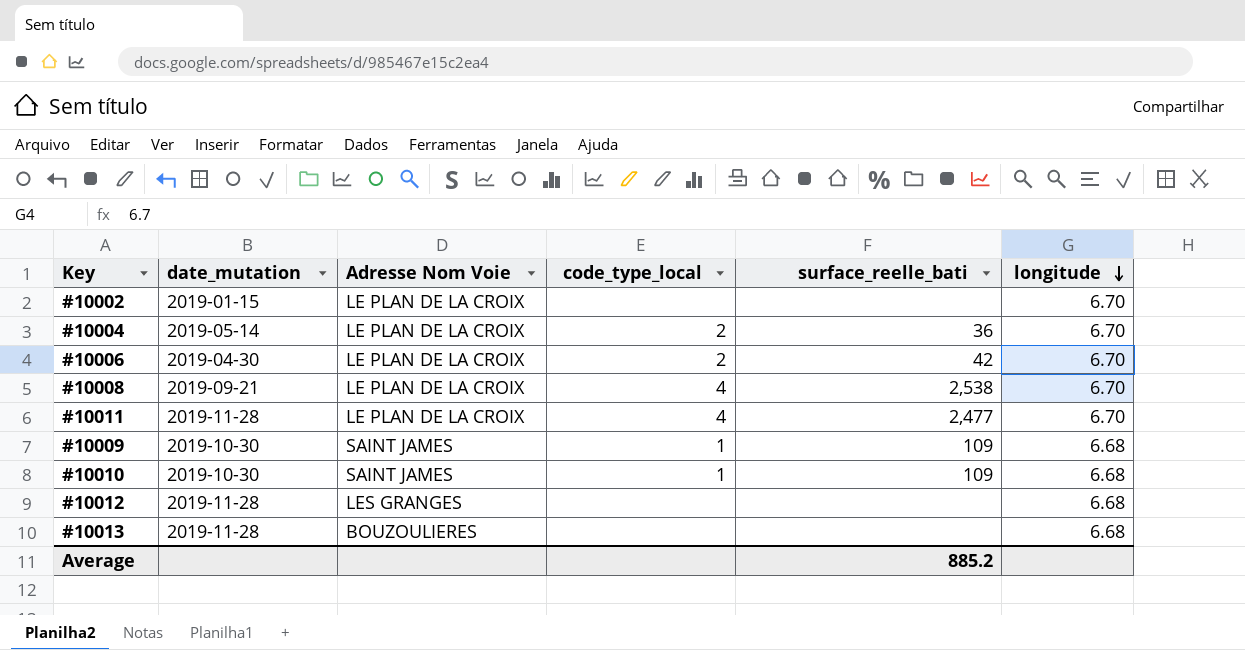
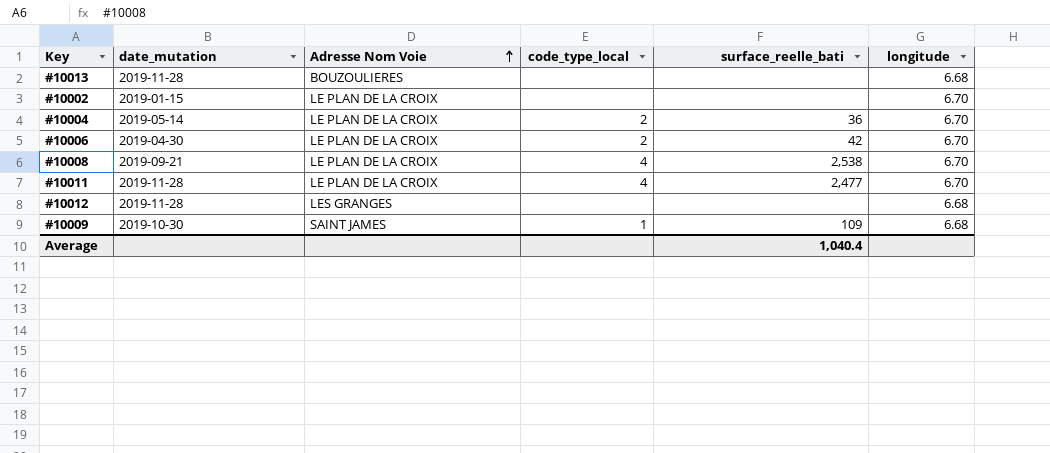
row order: longitude descending -> Adresse Nom Voie ascending
row #10010: 2019-10-30 | SAINT JAMES | 1 | 109 | 6.68 -> none
Average | surface_reelle_bati: 885.2 -> 1,040.4

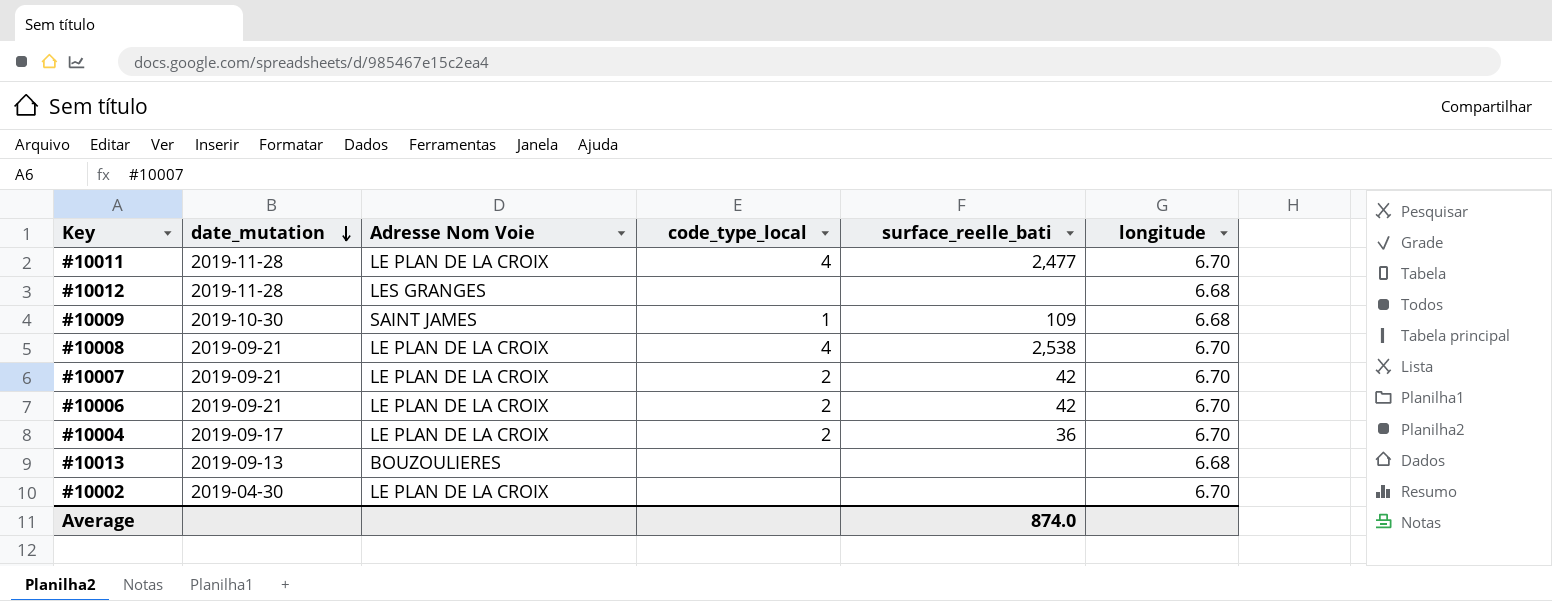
row order: Adresse Nom Voie ascending -> date_mutation descending
row #10007: none -> 2019-09-21 | LE PLAN DE LA CROIX | 2 | 42 | 6.70
#10006 | date_mutation: 2019-04-30 -> 2019-09-21
#10004 | date_mutation: 2019-05-14 -> 2019-09-17
#10013 | date_mutation: 2019-11-28 -> 2019-09-13
#10002 | date_mutation: 2019-01-15 -> 2019-04-30
Average | surface_reelle_bati: 1,040.4 -> 874.0

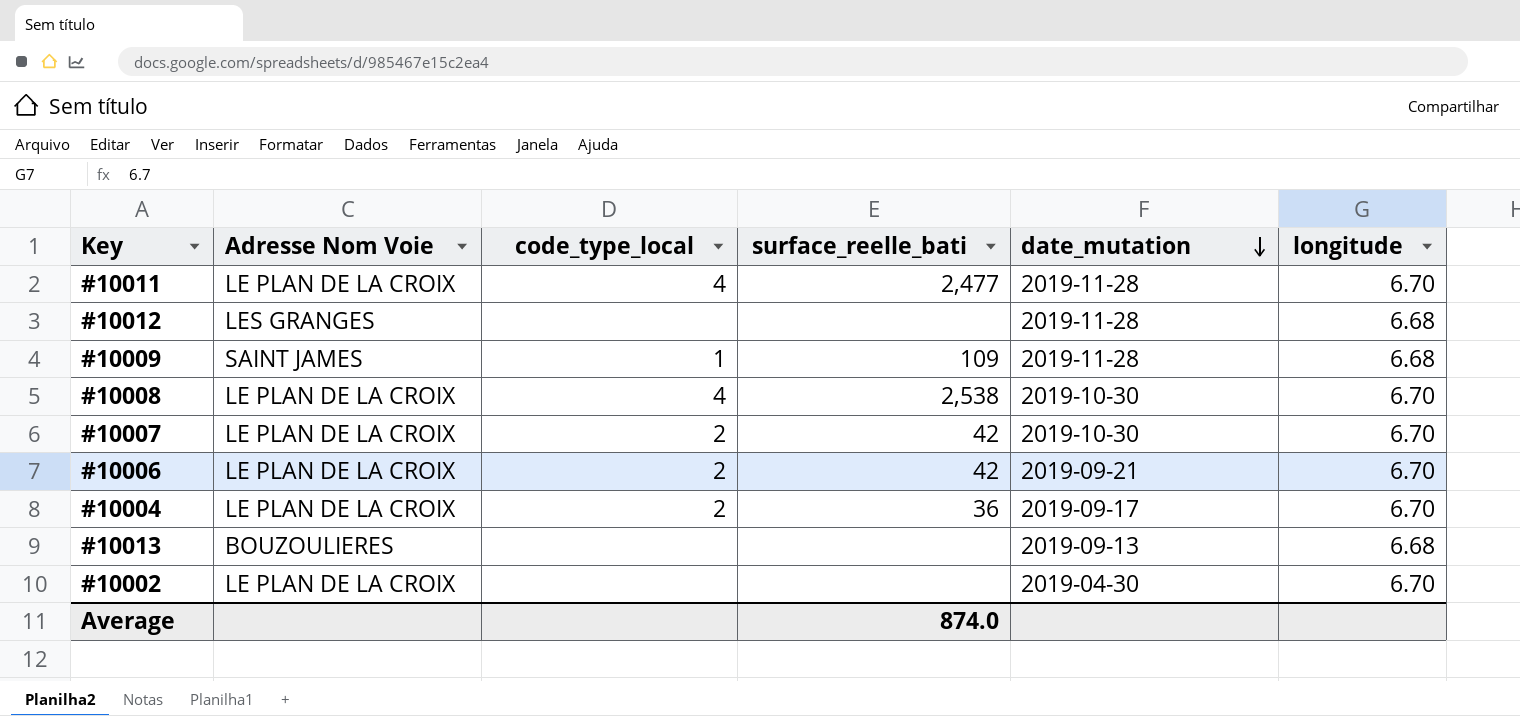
column date_mutation | position: 2 -> 5
#10009 | date_mutation: 2019-10-30 -> 2019-11-28
#10008 | date_mutation: 2019-09-21 -> 2019-10-30
#10007 | date_mutation: 2019-09-21 -> 2019-10-30

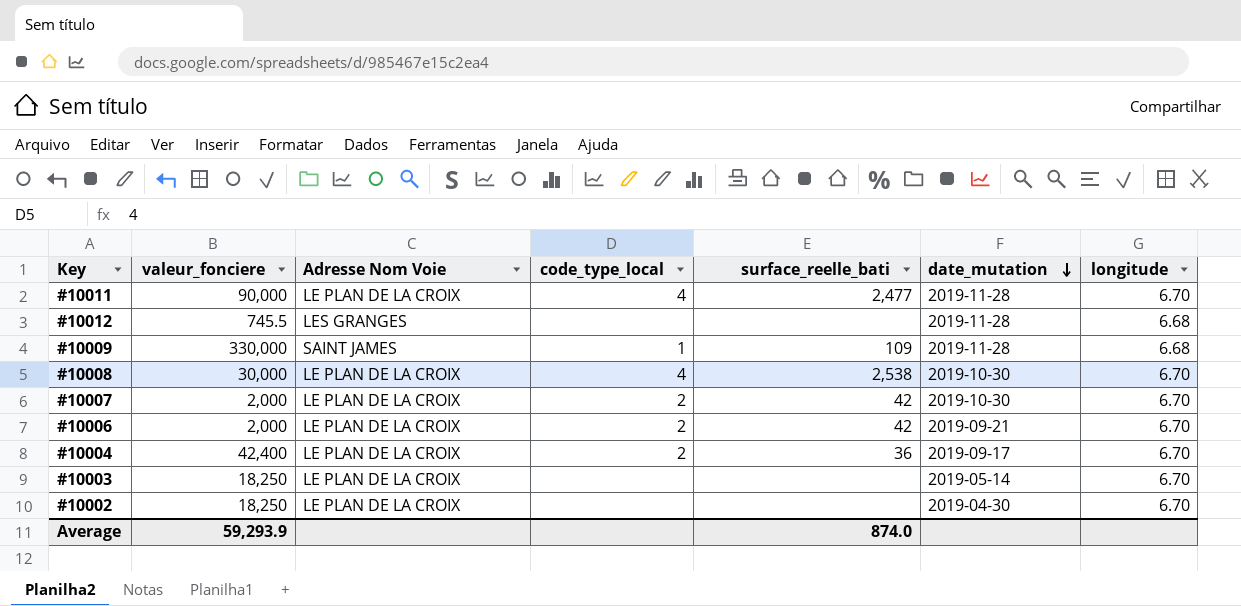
column valeur_fonciere | position: none -> 2
row #10013: BOUZOULIERES | none | none | 2019-09-13 | 6.68 -> none
row #10003: none -> 18,250 | LE PLAN DE LA CROIX | none | none | 2019-05-14 | 6.70

